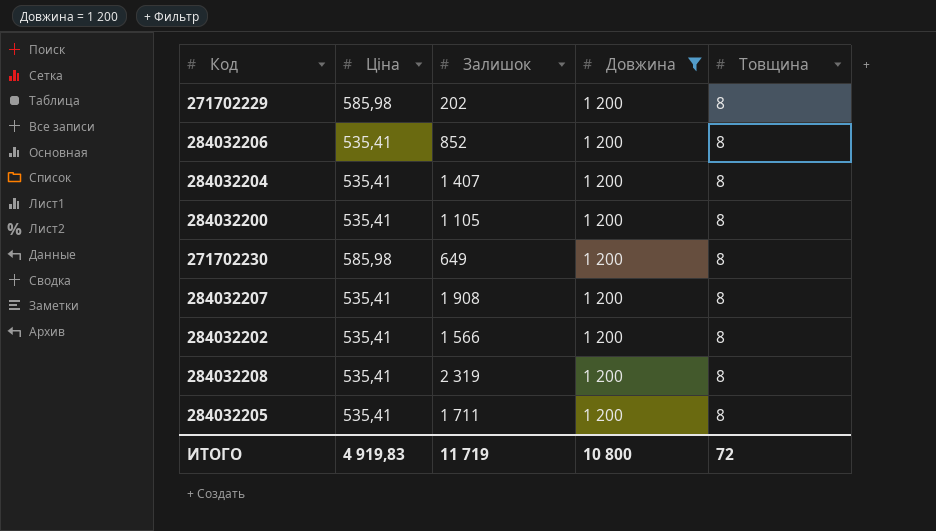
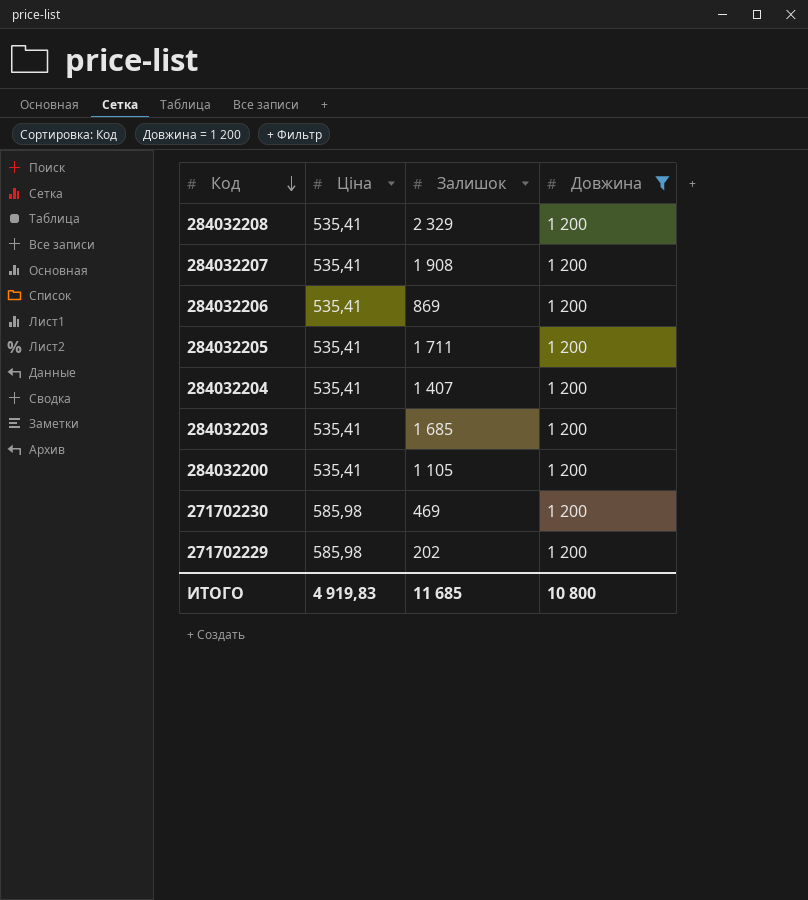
row order: none -> Код descending
column Товщина | position: 5 -> none
row 284032202: 535,41 | 1 566 | 1 200 | 8 -> none
284032208 | Залишок: 2 319 -> 2 329
284032206 | Залишок: 852 -> 869
row 284032203: none -> 535,41 | 1 685 | 1 200
271702230 | Залишок: 649 -> 469
ИТОГО | Залишок: 11 719 -> 11 685

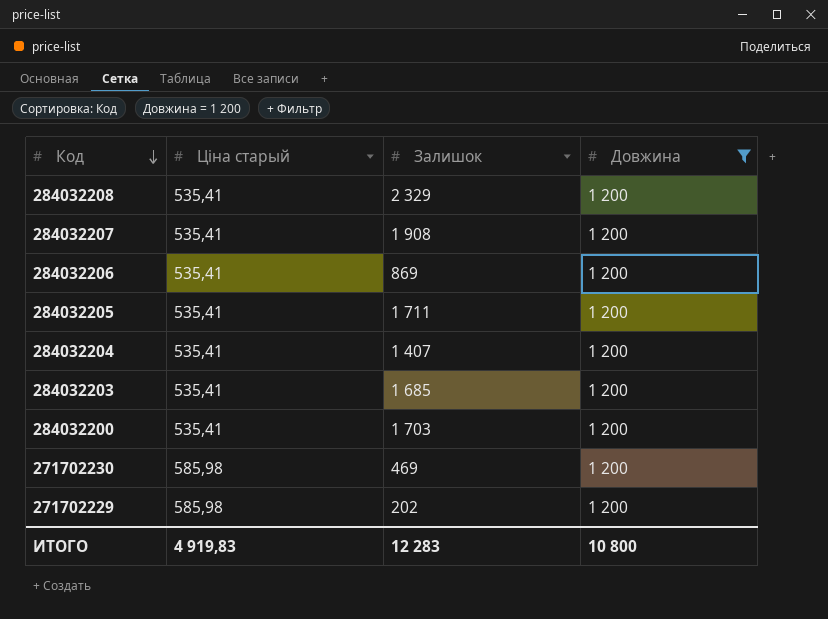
column name: Ціна -> Ціна старый
284032200 | Залишок: 1 105 -> 1 703
ИТОГО | Залишок: 11 685 -> 12 283

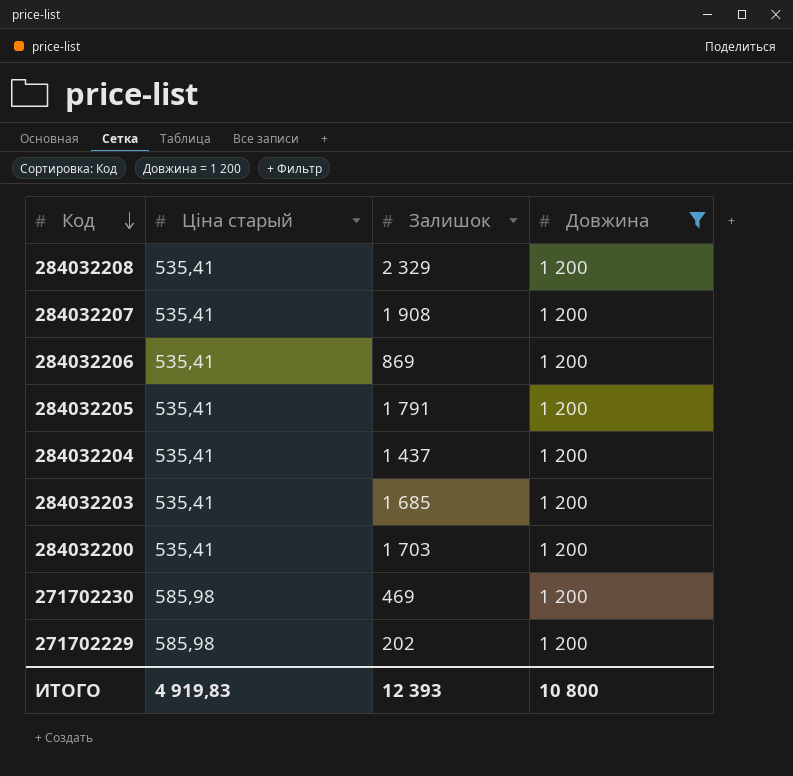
284032205 | Залишок: 1 711 -> 1 791
284032204 | Залишок: 1 407 -> 1 437
ИТОГО | Залишок: 12 283 -> 12 393

